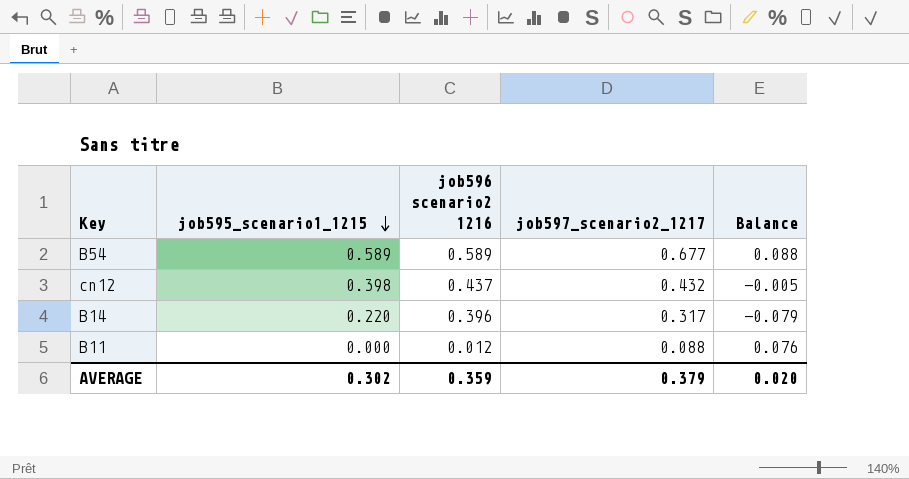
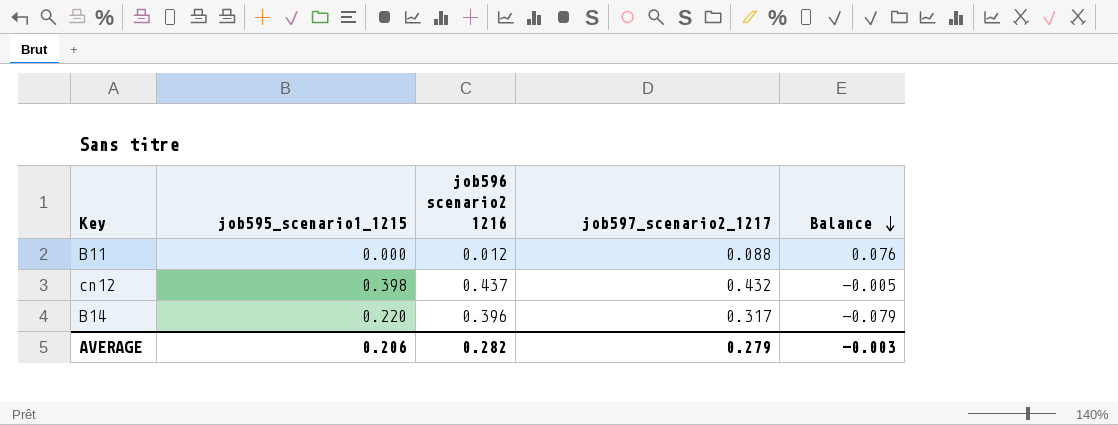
row order: job595_scenario1_1215 descending -> Balance descending
row B54: 0.589 | 0.589 | 0.677 | 0.088 -> none
AVERAGE | job595_scenario1_1215: 0.302 -> 0.206
AVERAGE | job596 scenario2 1216: 0.359 -> 0.282
AVERAGE | job597_scenario2_1217: 0.379 -> 0.279
AVERAGE | Balance: 0.020 -> -0.003

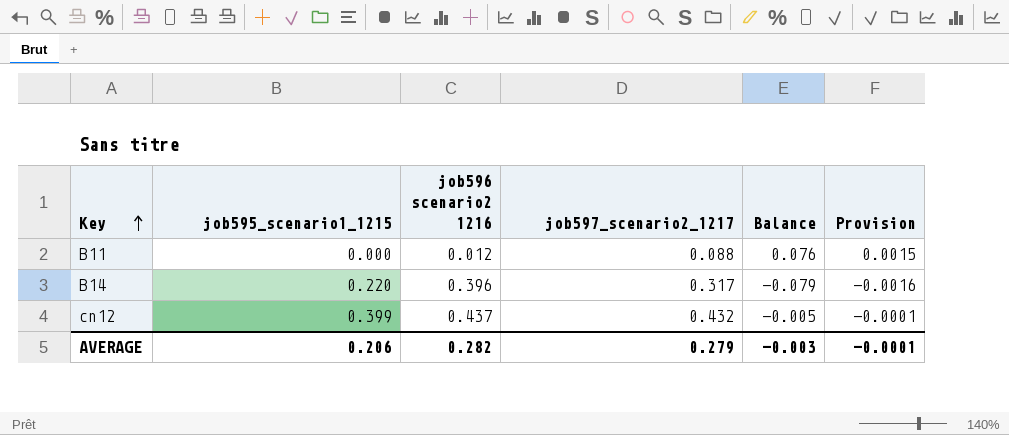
row order: Balance descending -> Key ascending
column Provision | formula: none -> [Balance] * 0.02
cn12 | job595_scenario1_1215: 0.398 -> 0.399

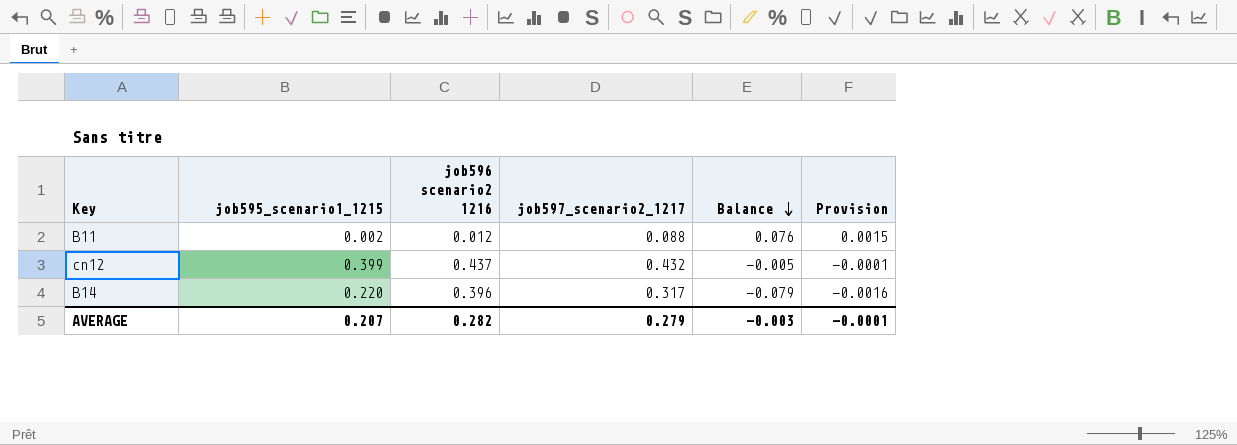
row order: Key ascending -> Balance descending
B11 | job595_scenario1_1215: 0.000 -> 0.002
AVERAGE | job595_scenario1_1215: 0.206 -> 0.207

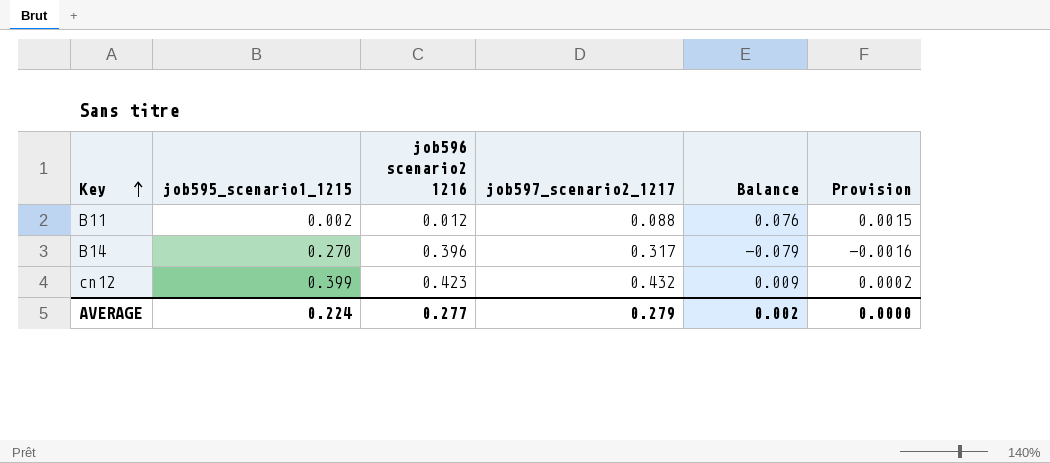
row order: Balance descending -> Key ascending
B14 | job595_scenario1_1215: 0.220 -> 0.270
cn12 | job596 scenario2 1216: 0.437 -> 0.423
cn12 | Balance: -0.005 -> 0.009
cn12 | Provision: -0.0001 -> 0.0002
AVERAGE | job595_scenario1_1215: 0.207 -> 0.224
AVERAGE | job596 scenario2 1216: 0.282 -> 0.277
AVERAGE | Balance: -0.003 -> 0.002
AVERAGE | Provision: -0.0001 -> 0.0000

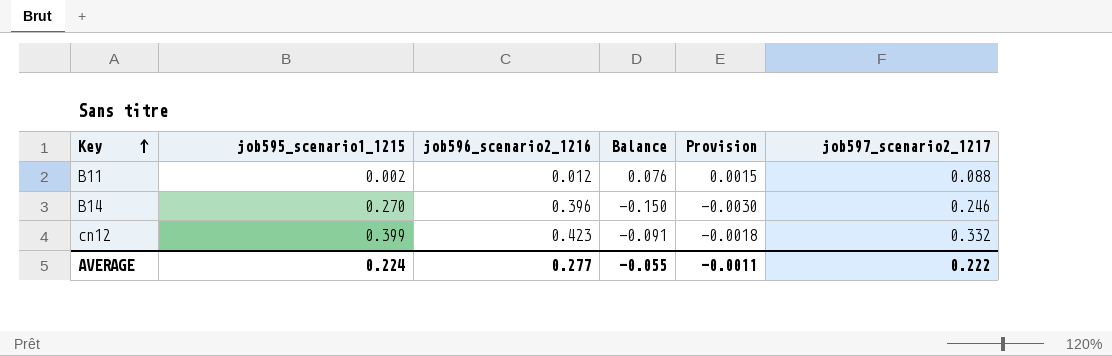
column name: job596 scenario2 1216 -> job596_scenario2_1216
column job597_scenario2_1217 | position: 4 -> 6
B14 | Balance: -0.079 -> -0.150
B14 | Provision: -0.0016 -> -0.0030
B14 | job597_scenario2_1217: 0.317 -> 0.246
cn12 | Balance: 0.009 -> -0.091
cn12 | Provision: 0.0002 -> -0.0018
cn12 | job597_scenario2_1217: 0.432 -> 0.332
AVERAGE | Balance: 0.002 -> -0.055
AVERAGE | Provision: 0.0000 -> -0.0011
AVERAGE | job597_scenario2_1217: 0.279 -> 0.222

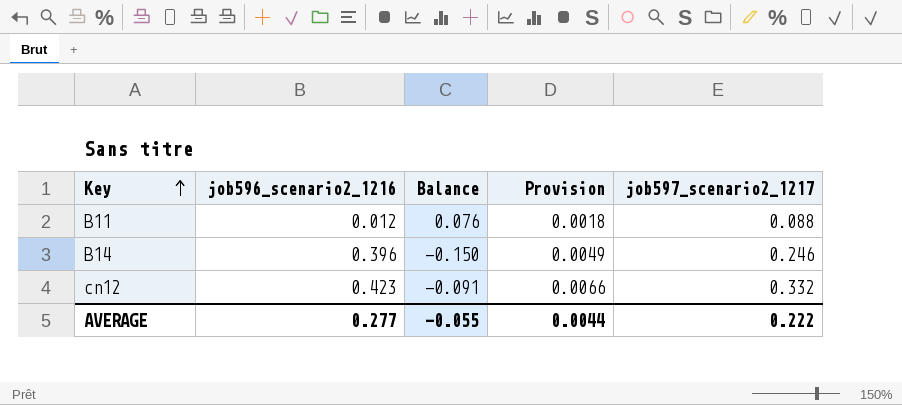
column job595_scenario1_1215 | position: 2 -> none
column Provision | formula: [Balance] * 0.02 -> [job597_scenario2_1217] * 0.02
AVERAGE | Provision: -0.0011 -> 0.0044

